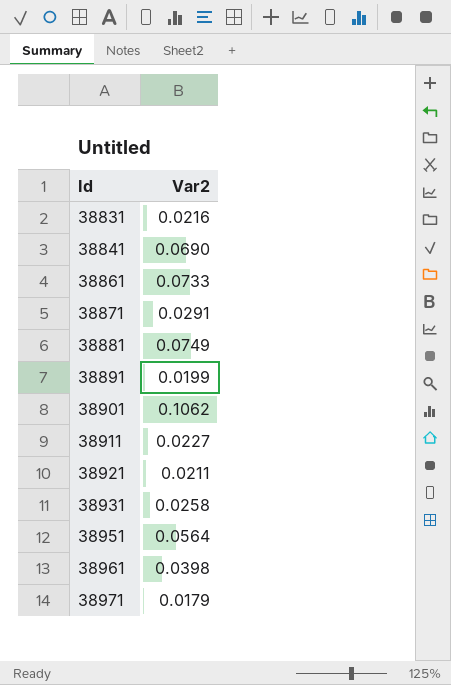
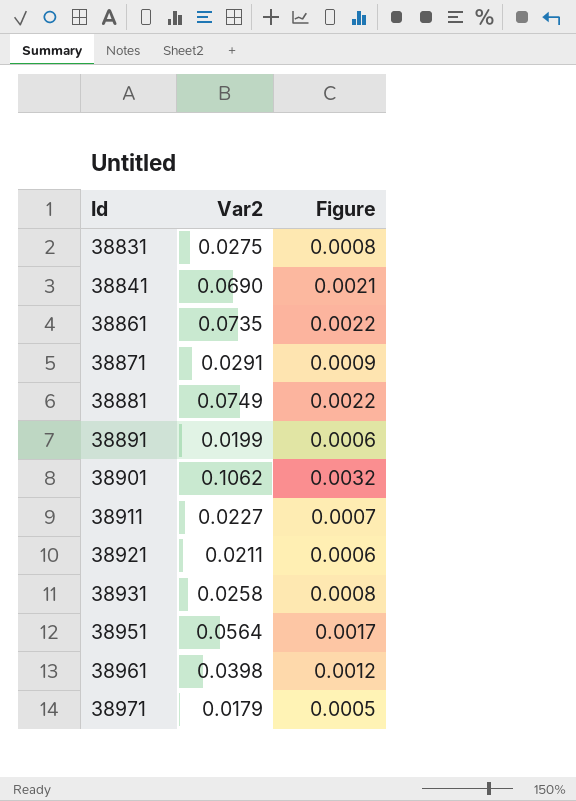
column Figure | formula: none -> [Var2] * 0.03
38831 | Var2: 0.0216 -> 0.0275
38861 | Var2: 0.0733 -> 0.0735

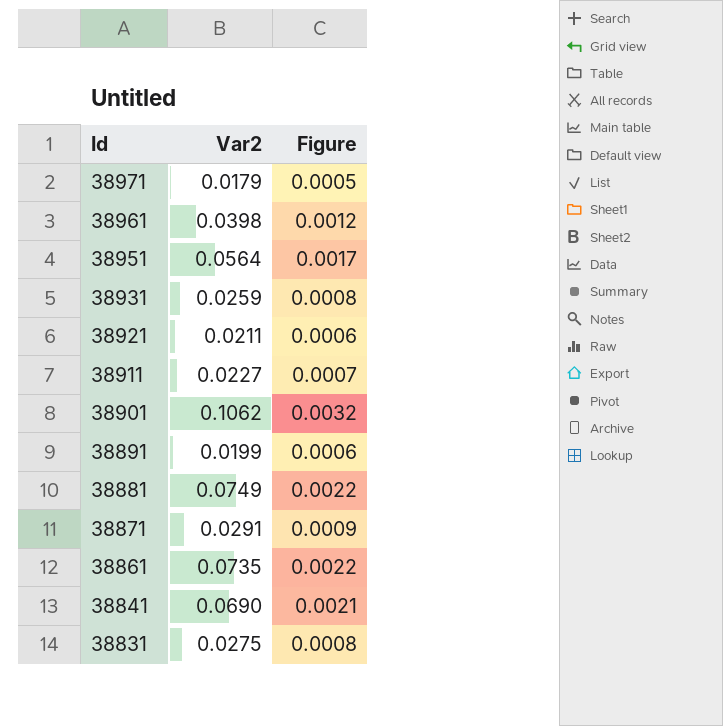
row order: Id ascending -> Id descending
38931 | Var2: 0.0258 -> 0.0259

